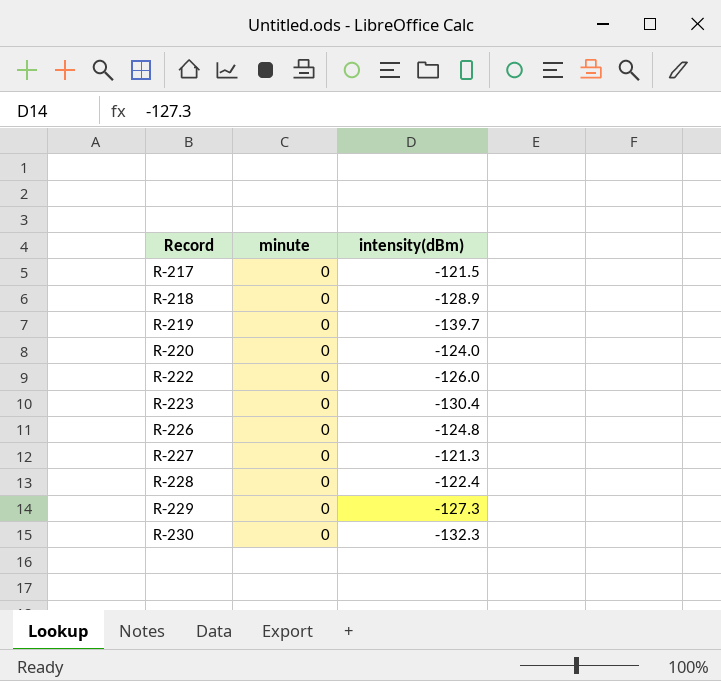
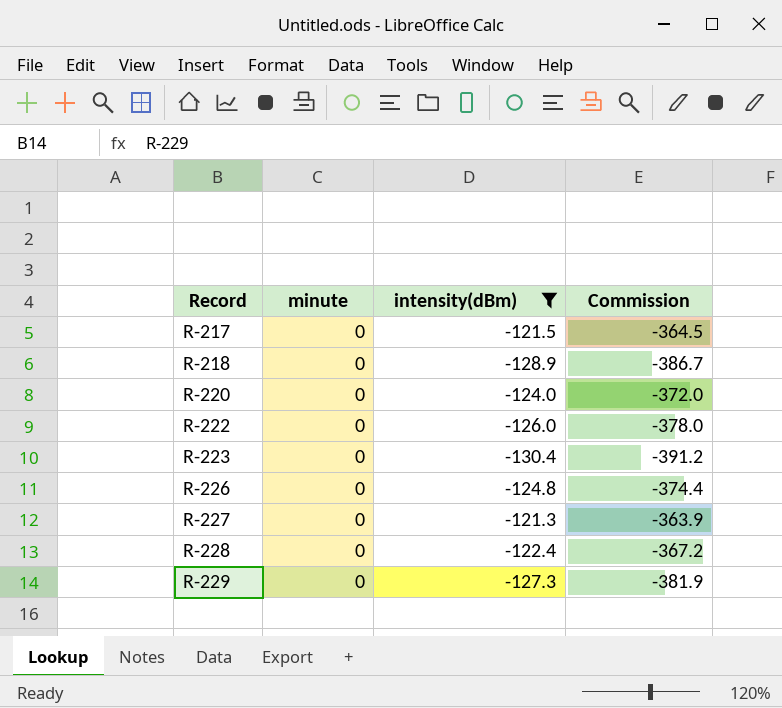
filter: none -> intensity(dBm) >= -130.4
column Commission | formula: none -> [intensity(dBm)] * 3

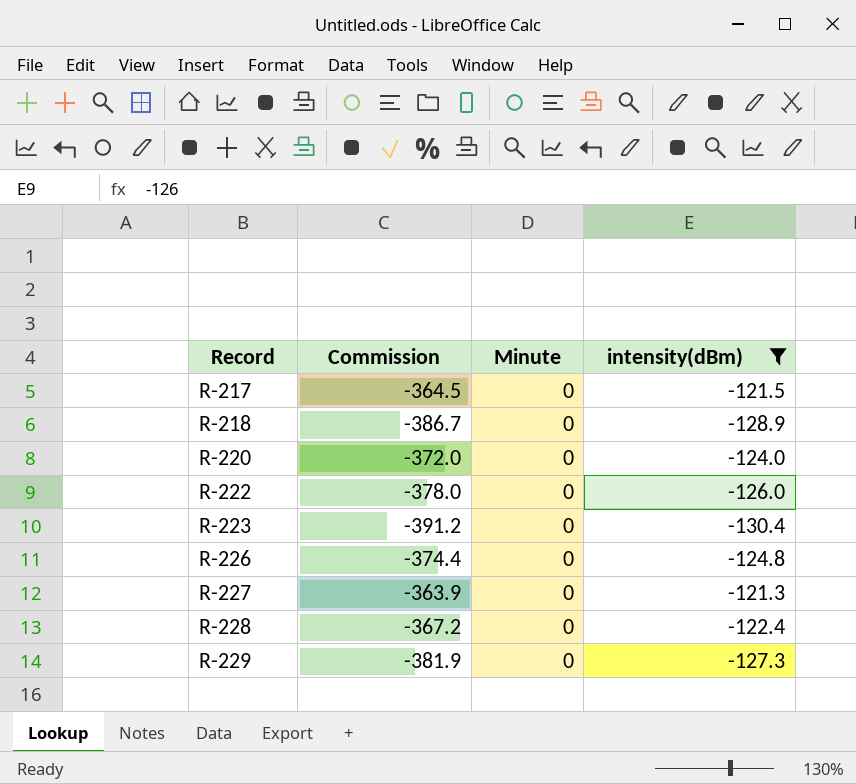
column Commission | position: 4 -> 2
column name: minute -> Minute

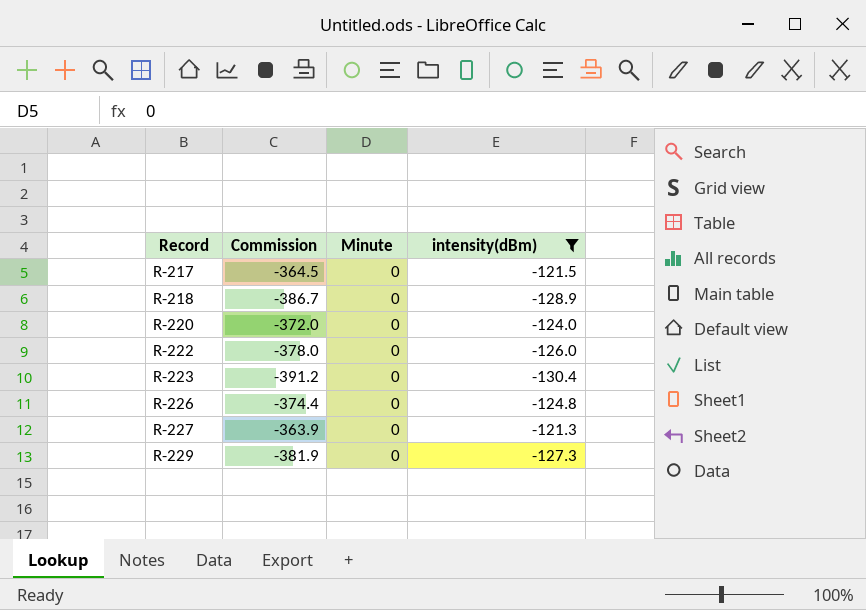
row R-228: -367.2 | 0 | -122.4 -> none

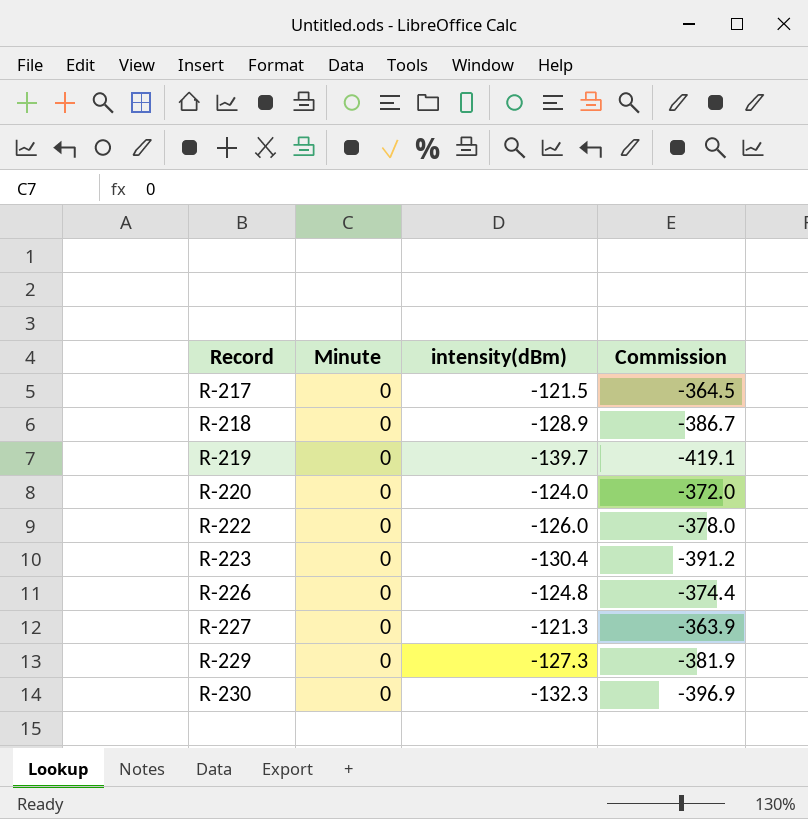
filter: intensity(dBm) >= -130.4 -> none
column Commission | position: 2 -> 4

